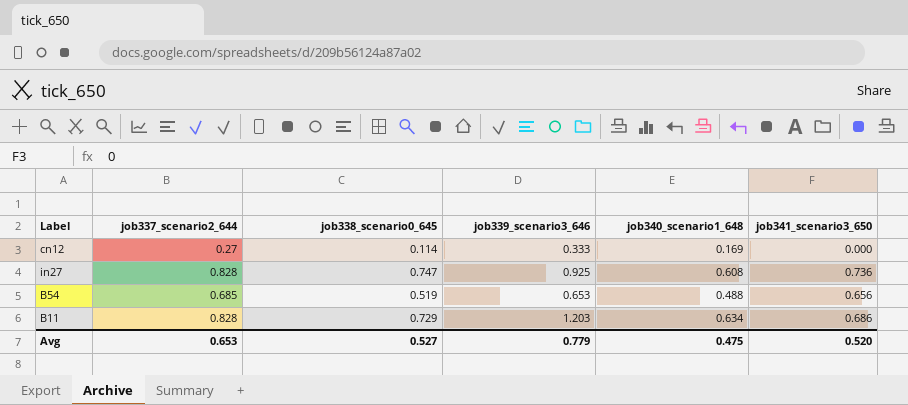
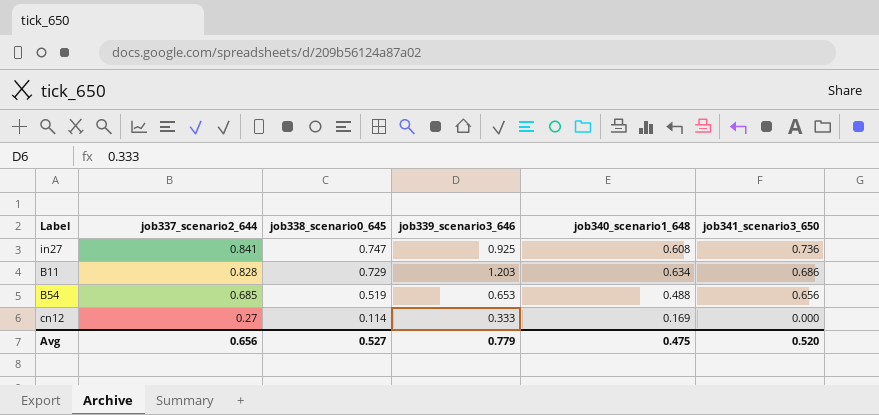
row order: none -> job337_scenario2_644 descending
in27 | job337_scenario2_644: 0.828 -> 0.841
Avg | job337_scenario2_644: 0.653 -> 0.656

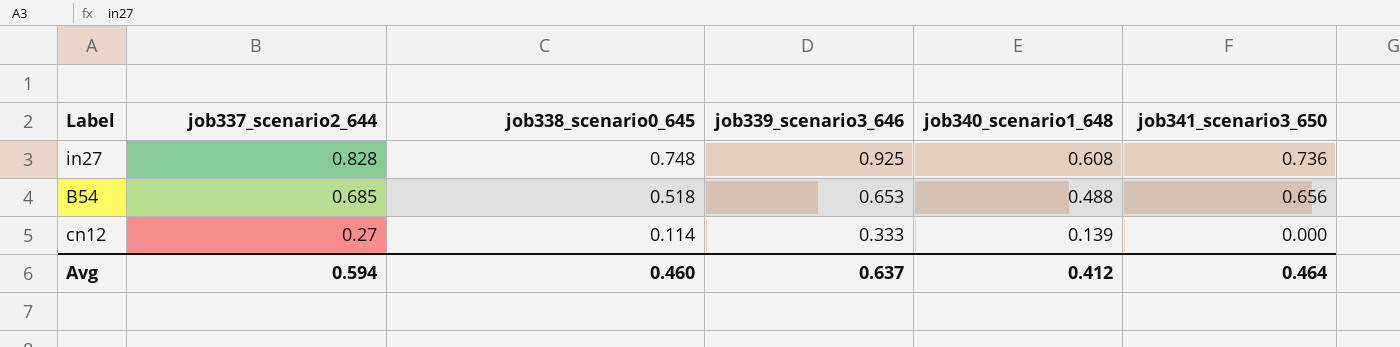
row B11: 0.828 | 0.729 | 1.203 | 0.634 | 0.686 -> none
in27 | job337_scenario2_644: 0.841 -> 0.828
in27 | job338_scenario0_645: 0.747 -> 0.748
B54 | job338_scenario0_645: 0.519 -> 0.518
cn12 | job340_scenario1_648: 0.169 -> 0.139
Avg | job337_scenario2_644: 0.656 -> 0.594
Avg | job338_scenario0_645: 0.527 -> 0.460
Avg | job339_scenario3_646: 0.779 -> 0.637
Avg | job340_scenario1_648: 0.475 -> 0.412
Avg | job341_scenario3_650: 0.520 -> 0.464

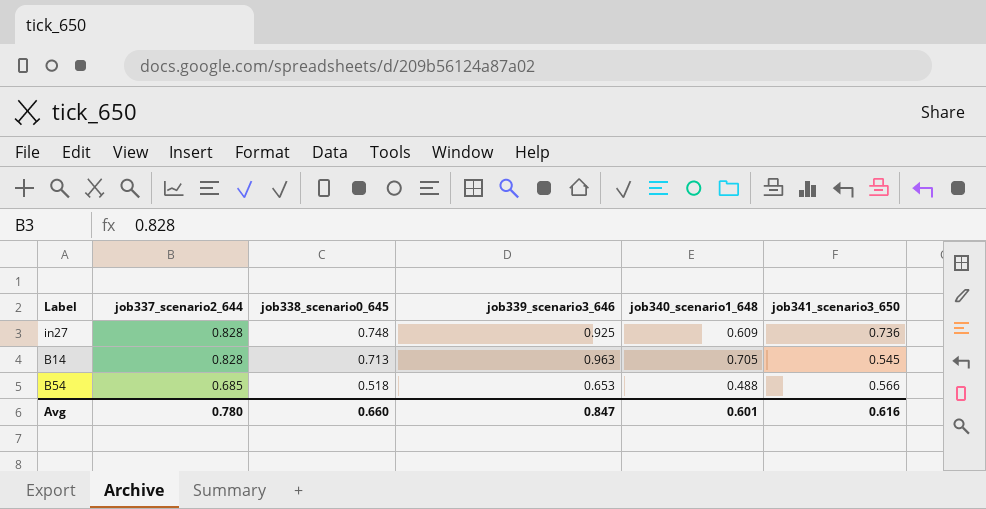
row cn12: 0.27 | 0.114 | 0.333 | 0.139 | 0.000 -> none
in27 | job340_scenario1_648: 0.608 -> 0.609
row B14: none -> 0.828 | 0.713 | 0.963 | 0.705 | 0.545
B54 | job341_scenario3_650: 0.656 -> 0.566
Avg | job337_scenario2_644: 0.594 -> 0.780
Avg | job338_scenario0_645: 0.460 -> 0.660
Avg | job339_scenario3_646: 0.637 -> 0.847
Avg | job340_scenario1_648: 0.412 -> 0.601
Avg | job341_scenario3_650: 0.464 -> 0.616

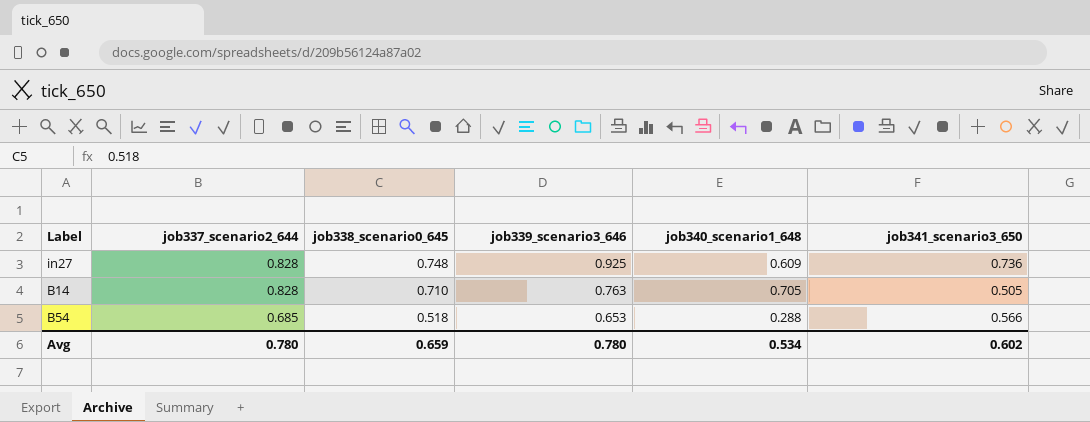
B14 | job338_scenario0_645: 0.713 -> 0.710
B14 | job339_scenario3_646: 0.963 -> 0.763
B14 | job341_scenario3_650: 0.545 -> 0.505
B54 | job340_scenario1_648: 0.488 -> 0.288
Avg | job338_scenario0_645: 0.660 -> 0.659
Avg | job339_scenario3_646: 0.847 -> 0.780
Avg | job340_scenario1_648: 0.601 -> 0.534
Avg | job341_scenario3_650: 0.616 -> 0.602

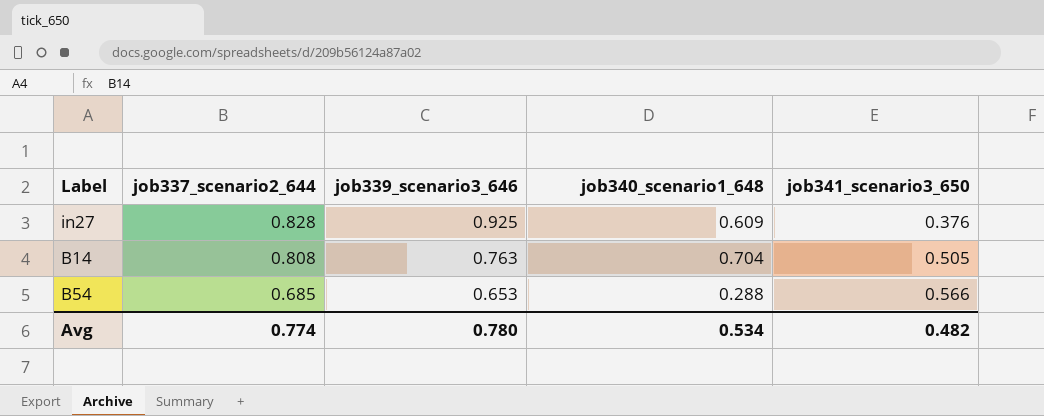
column job338_scenario0_645 | position: 3 -> none
in27 | job341_scenario3_650: 0.736 -> 0.376
B14 | job337_scenario2_644: 0.828 -> 0.808
B14 | job340_scenario1_648: 0.705 -> 0.704
Avg | job337_scenario2_644: 0.780 -> 0.774
Avg | job341_scenario3_650: 0.602 -> 0.482

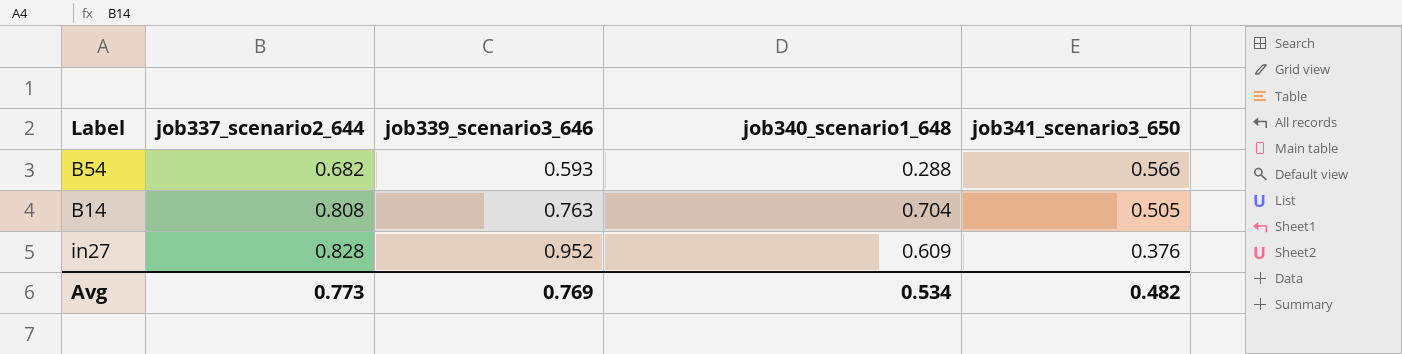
row order: job337_scenario2_644 descending -> job337_scenario2_644 ascending
B54 | job337_scenario2_644: 0.685 -> 0.682
B54 | job339_scenario3_646: 0.653 -> 0.593
in27 | job339_scenario3_646: 0.925 -> 0.952
Avg | job337_scenario2_644: 0.774 -> 0.773
Avg | job339_scenario3_646: 0.780 -> 0.769

